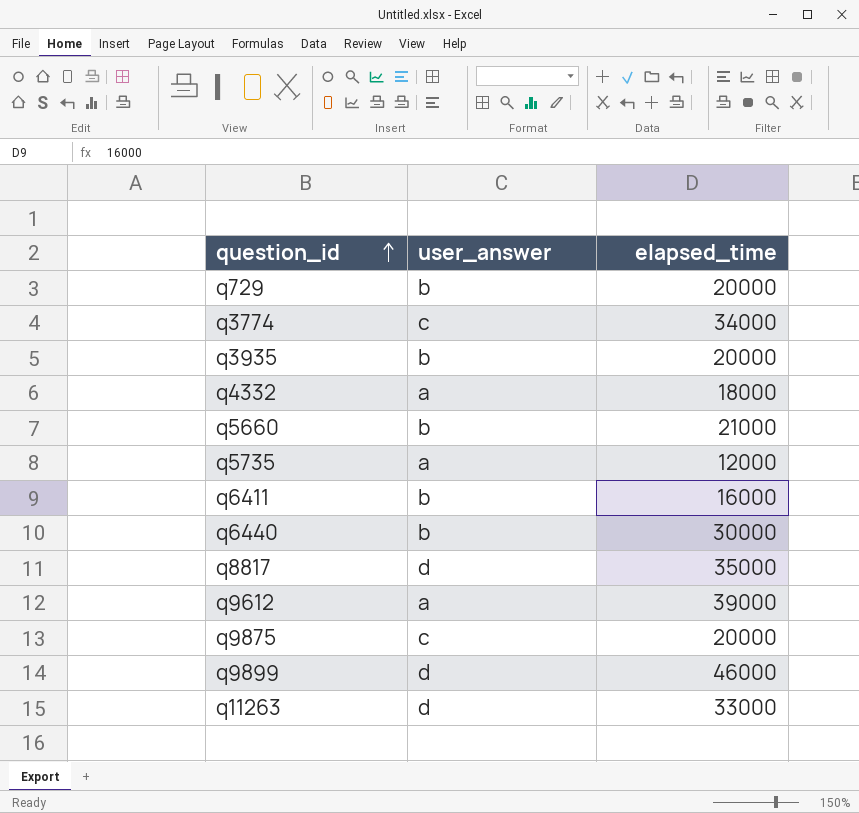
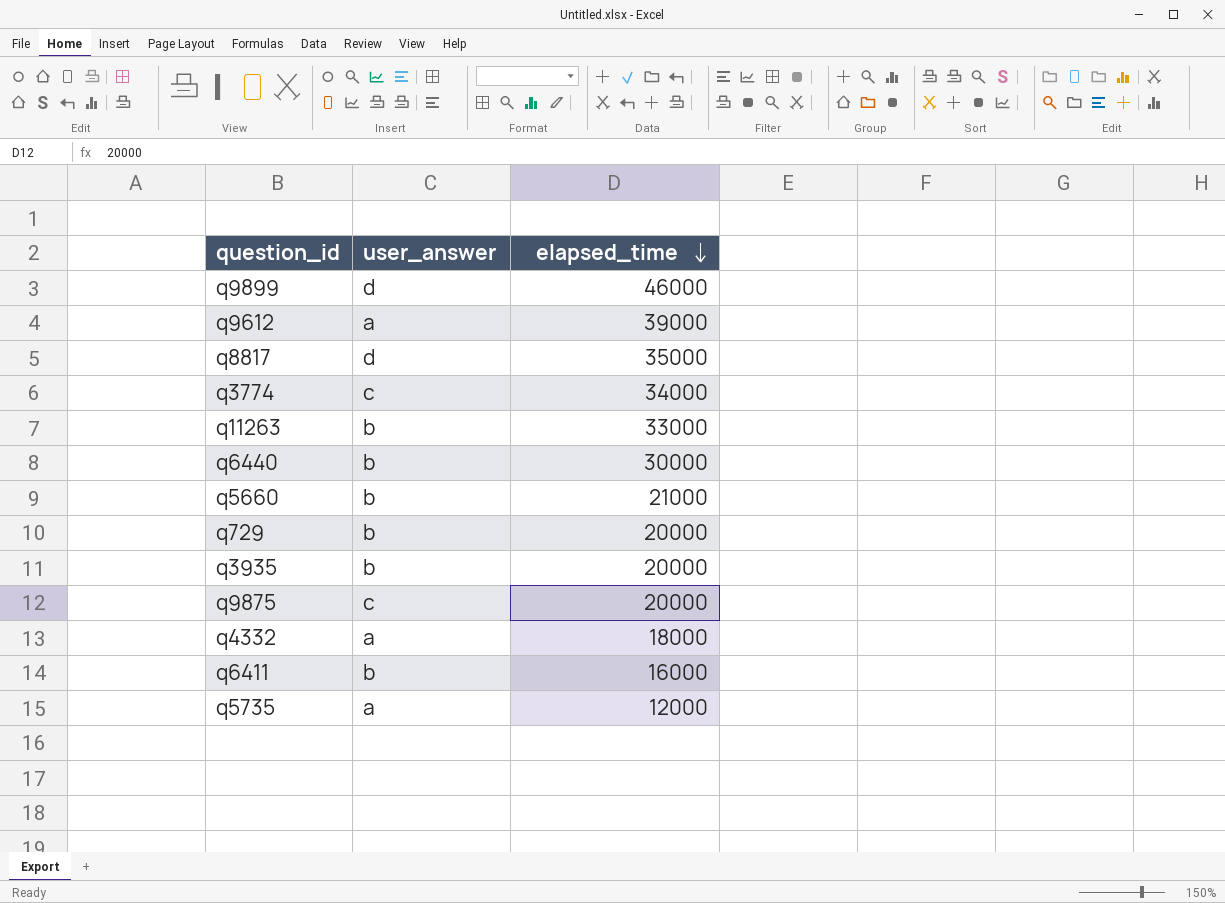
row order: question_id ascending -> elapsed_time descending
q11263 | user_answer: d -> b

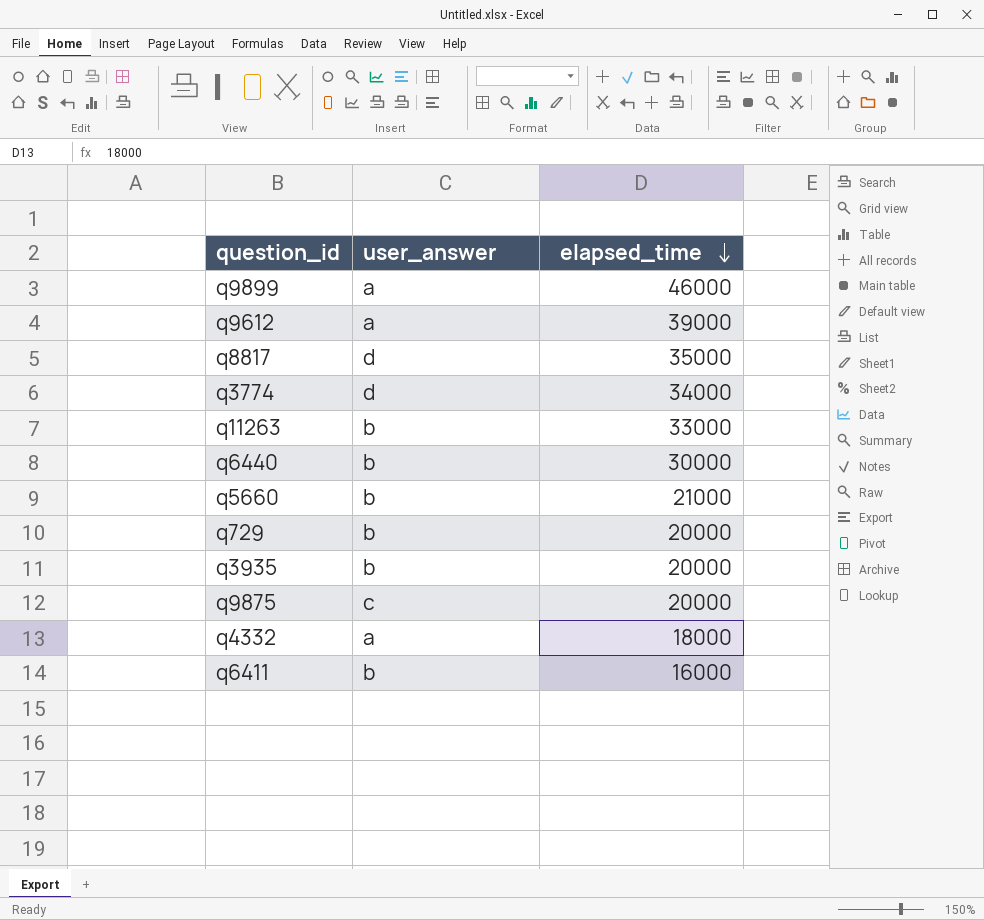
row q5735: a | 12000 -> none
q9899 | user_answer: d -> a
q3774 | user_answer: c -> d

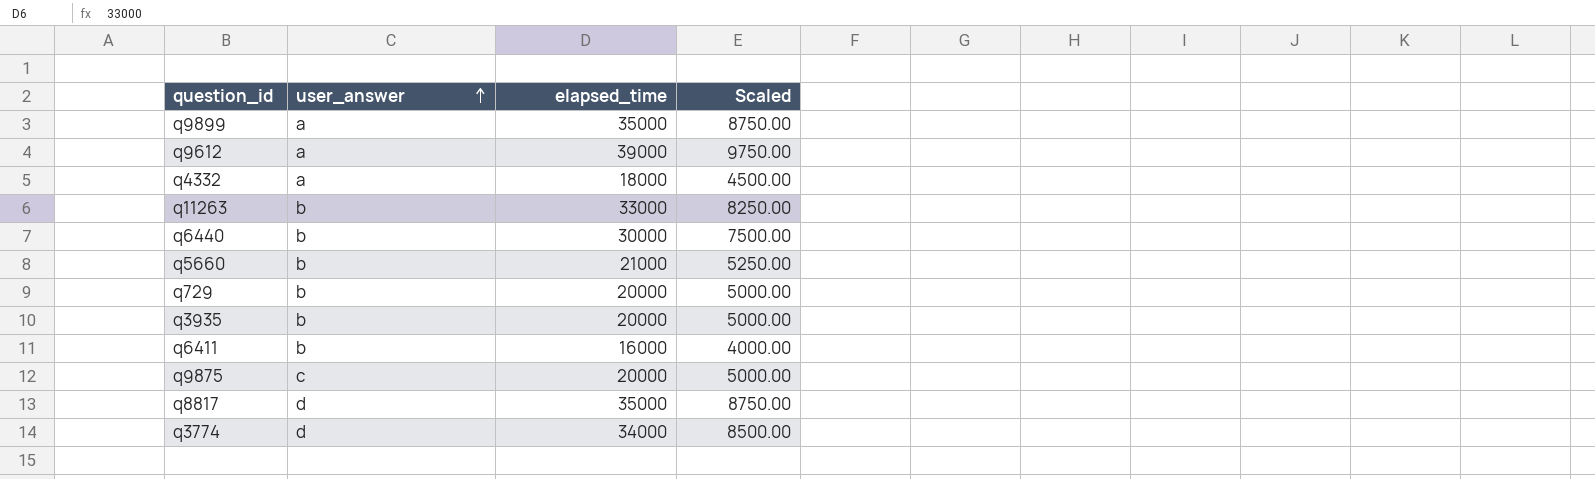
row order: elapsed_time descending -> user_answer ascending
column Scaled | formula: none -> [elapsed_time] * 0.25
q9899 | elapsed_time: 46000 -> 35000

